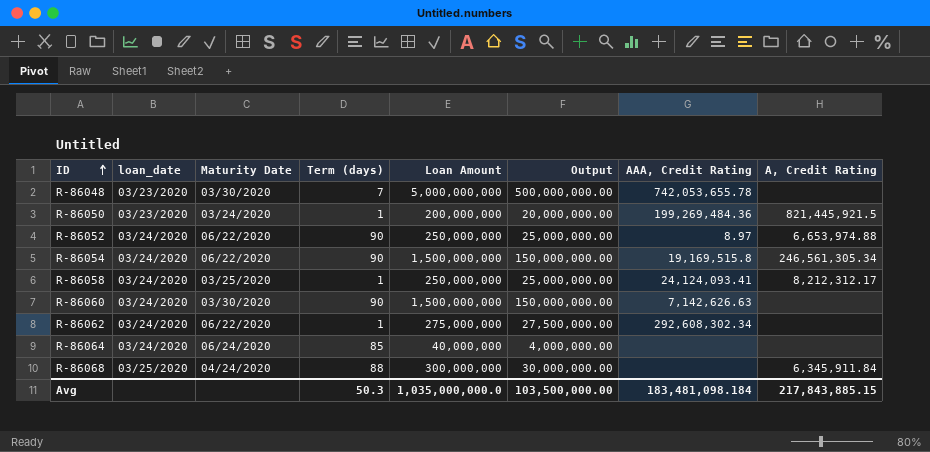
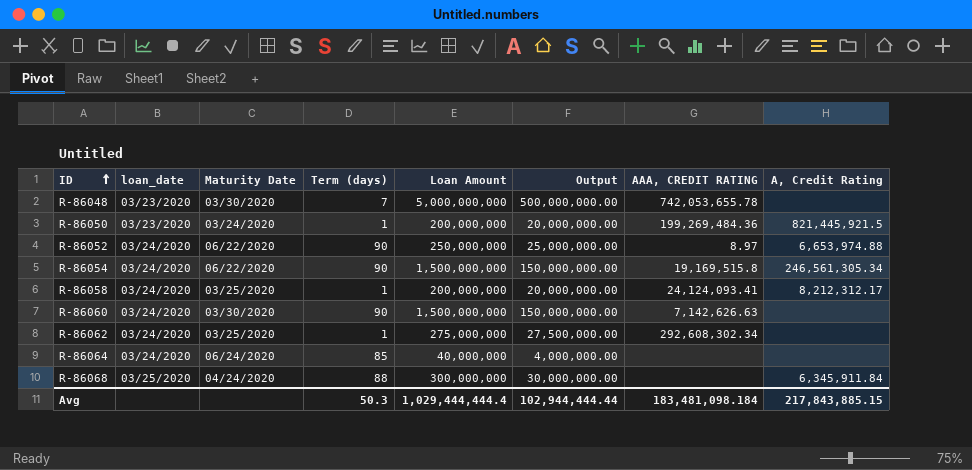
column name: AAA, Credit Rating -> AAA, CREDIT RATING
R-86058 | Loan Amount: 250,000,000 -> 200,000,000
R-86058 | Output: 25,000,000.00 -> 20,000,000.00
R-86062 | Maturity Date: 06/22/2020 -> 03/25/2020
Avg | Loan Amount: 1,035,000,000.0 -> 1,029,444,444.4
Avg | Output: 103,500,000.00 -> 102,944,444.44

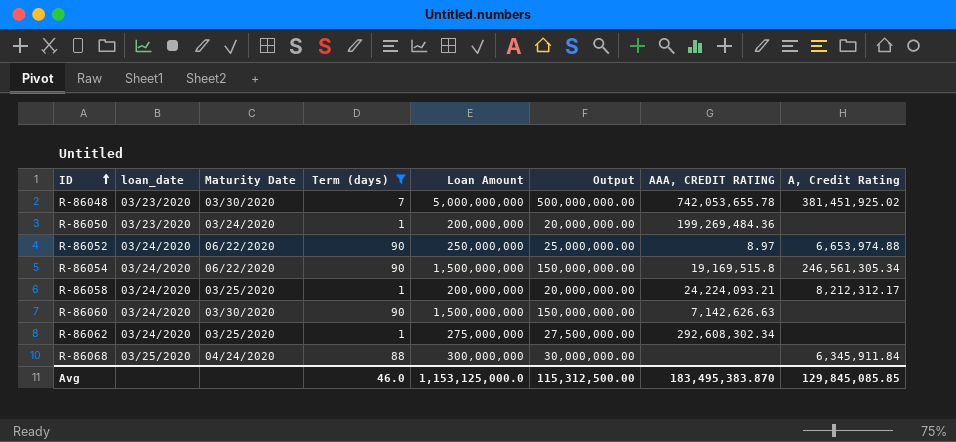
filter: none -> Term (days) != 85
R-86048 | A, Credit Rating: none -> 381,451,925.02
R-86050 | A, Credit Rating: 821,445,921.5 -> none
R-86058 | AAA, CREDIT RATING: 24,124,093.41 -> 24,224,093.21
Avg | Term (days): 50.3 -> 46.0
Avg | Loan Amount: 1,029,444,444.4 -> 1,153,125,000.0
Avg | Output: 102,944,444.44 -> 115,312,500.00
Avg | AAA, CREDIT RATING: 183,481,098.184 -> 183,495,383.870
Avg | A, Credit Rating: 217,843,885.15 -> 129,845,085.85

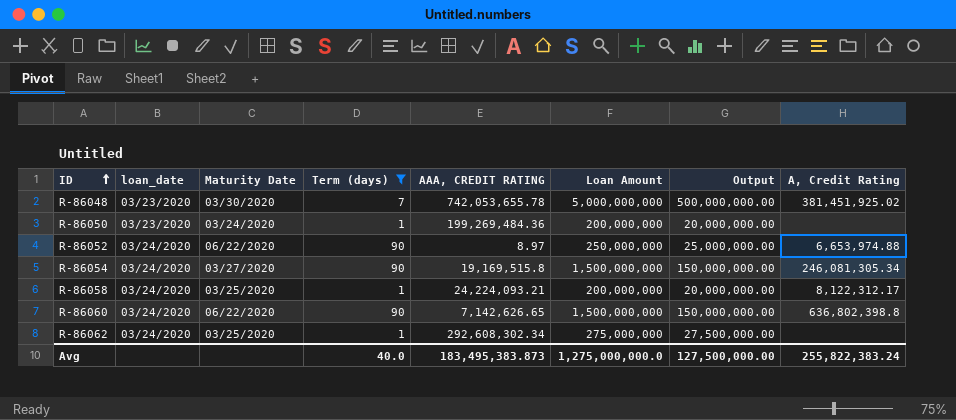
column AAA, CREDIT RATING | position: 7 -> 5
row R-86068: 03/25/2020 | 04/24/2020 | 88 | 300,000,000 | 30,000,000.00 | none | 6,345,911.84 -> none
R-86054 | Maturity Date: 06/22/2020 -> 03/27/2020
R-86054 | A, Credit Rating: 246,561,305.34 -> 246,081,305.34
R-86058 | A, Credit Rating: 8,212,312.17 -> 8,122,312.17
R-86060 | Maturity Date: 03/30/2020 -> 06/22/2020
R-86060 | AAA, CREDIT RATING: 7,142,626.63 -> 7,142,626.65
R-86060 | A, Credit Rating: none -> 636,802,398.8
Avg | Term (days): 46.0 -> 40.0
Avg | AAA, CREDIT RATING: 183,495,383.870 -> 183,495,383.873
Avg | Loan Amount: 1,153,125,000.0 -> 1,275,000,000.0
Avg | Output: 115,312,500.00 -> 127,500,000.00
Avg | A, Credit Rating: 129,845,085.85 -> 255,822,383.24

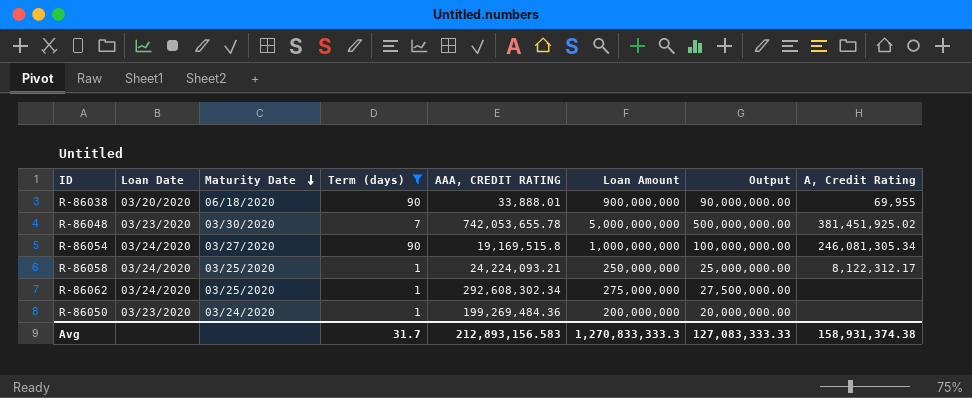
row order: ID ascending -> Maturity Date descending
column name: loan_date -> Loan Date
row R-86052: 03/24/2020 | 06/22/2020 | 90 | 8.97 | 250,000,000 | 25,000,000.00 | 6,653,974.88 -> none
row R-86060: 03/24/2020 | 06/22/2020 | 90 | 7,142,626.65 | 1,500,000,000 | 150,000,000.00 | 636,802,398.8 -> none
row R-86038: none -> 03/20/2020 | 06/18/2020 | 90 | 33,888.01 | 900,000,000 | 90,000,000.00 | 69,955
R-86054 | Loan Amount: 1,500,000,000 -> 1,000,000,000
R-86054 | Output: 150,000,000.00 -> 100,000,000.00
R-86058 | Loan Amount: 200,000,000 -> 250,000,000
R-86058 | Output: 20,000,000.00 -> 25,000,000.00
Avg | Term (days): 40.0 -> 31.7
Avg | AAA, CREDIT RATING: 183,495,383.873 -> 212,893,156.583
Avg | Loan Amount: 1,275,000,000.0 -> 1,270,833,333.3
Avg | Output: 127,500,000.00 -> 127,083,333.33
Avg | A, Credit Rating: 255,822,383.24 -> 158,931,374.38

